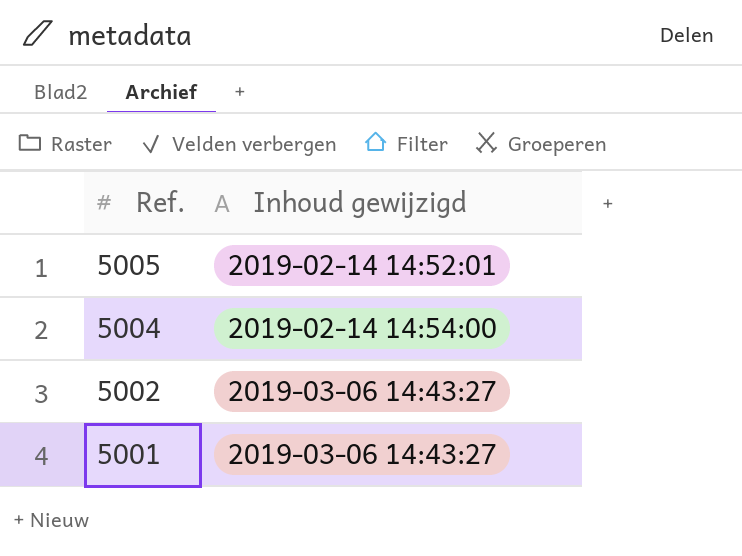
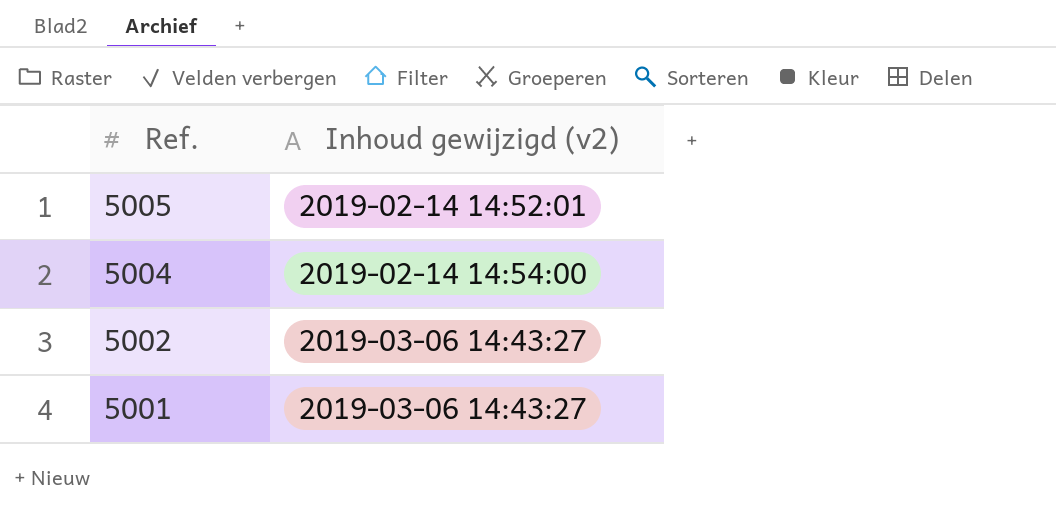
column name: Inhoud gewijzigd -> Inhoud gewijzigd (v2)

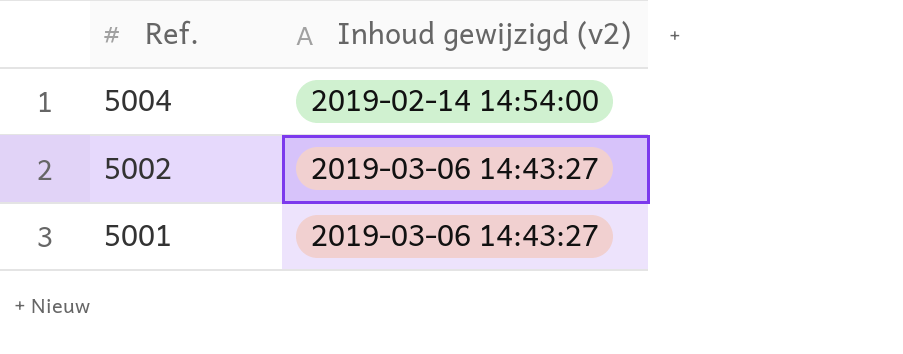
row 5005: 2019-02-14 14:52:01 -> none

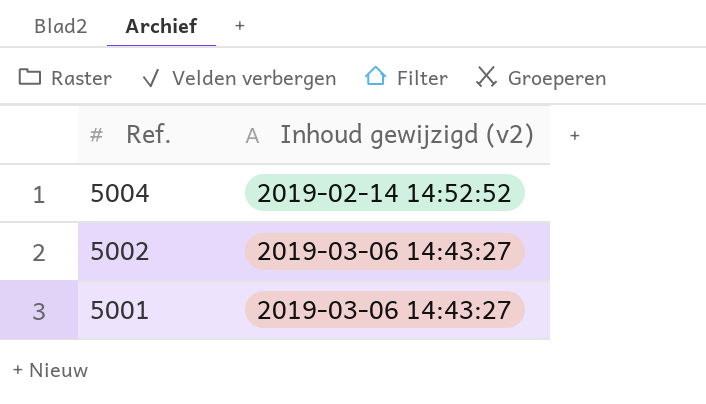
5004 | Inhoud gewijzigd (v2): 2019-02-14 14:54:00 -> 2019-02-14 14:52:52

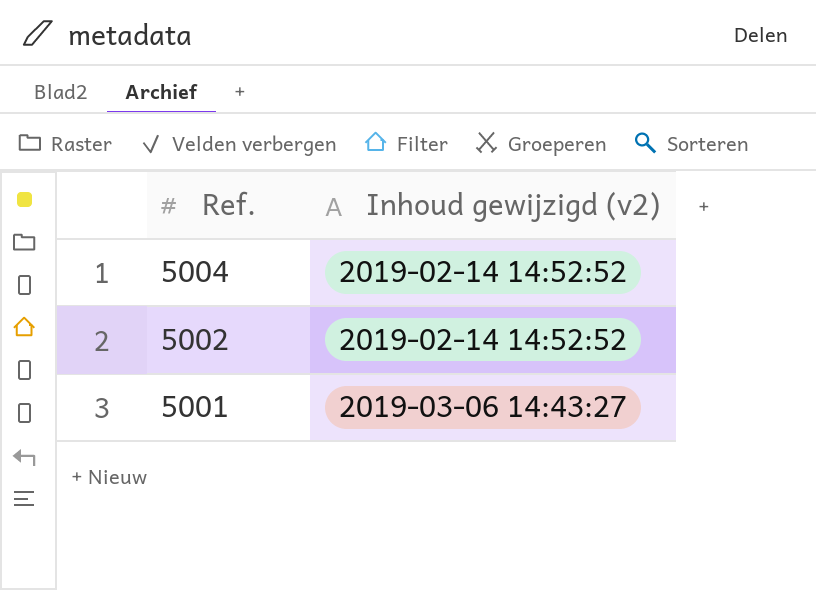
5002 | Inhoud gewijzigd (v2): 2019-03-06 14:43:27 -> 2019-02-14 14:52:52

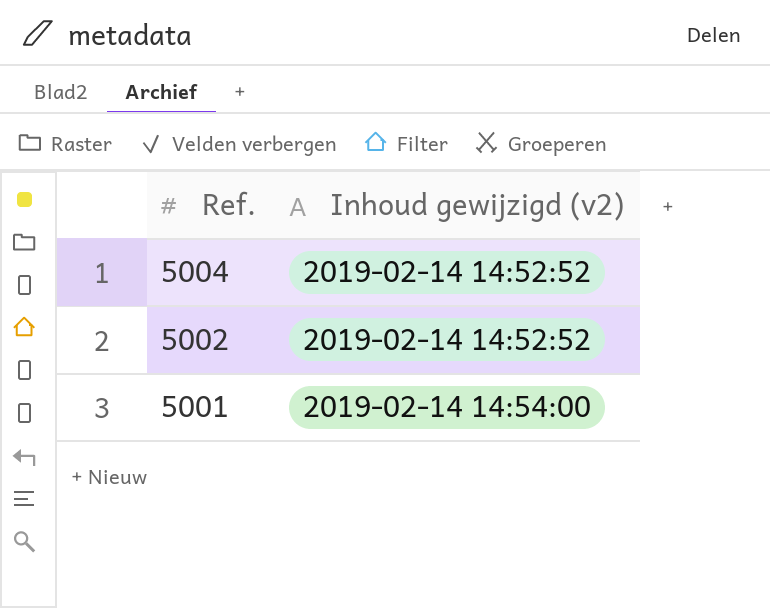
5001 | Inhoud gewijzigd (v2): 2019-03-06 14:43:27 -> 2019-02-14 14:54:00

